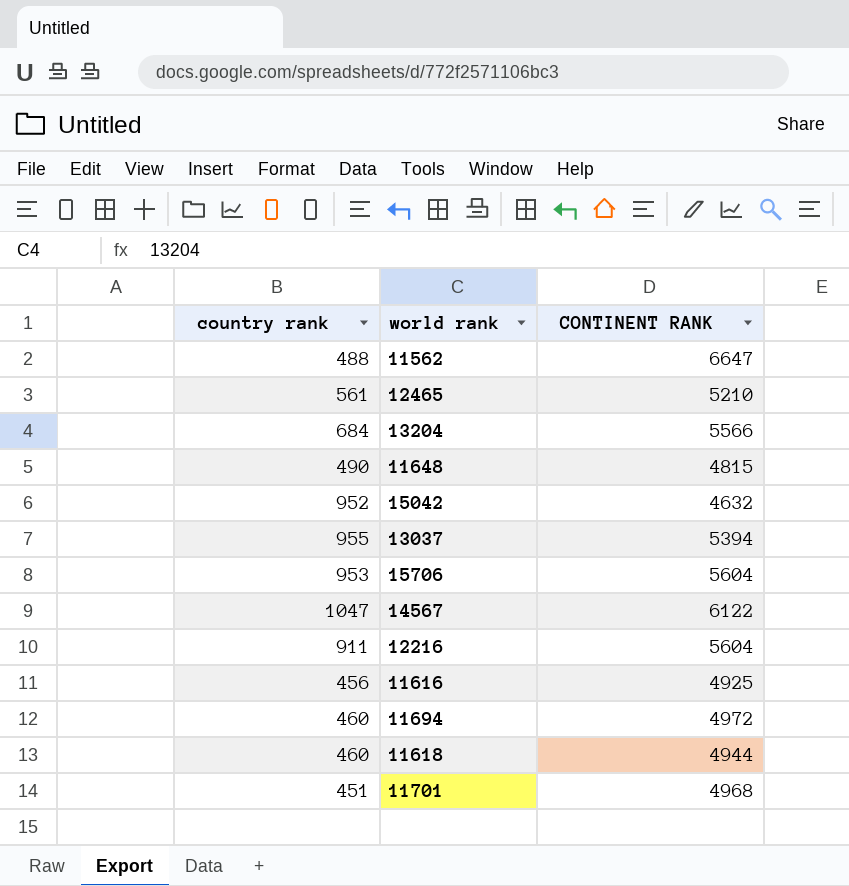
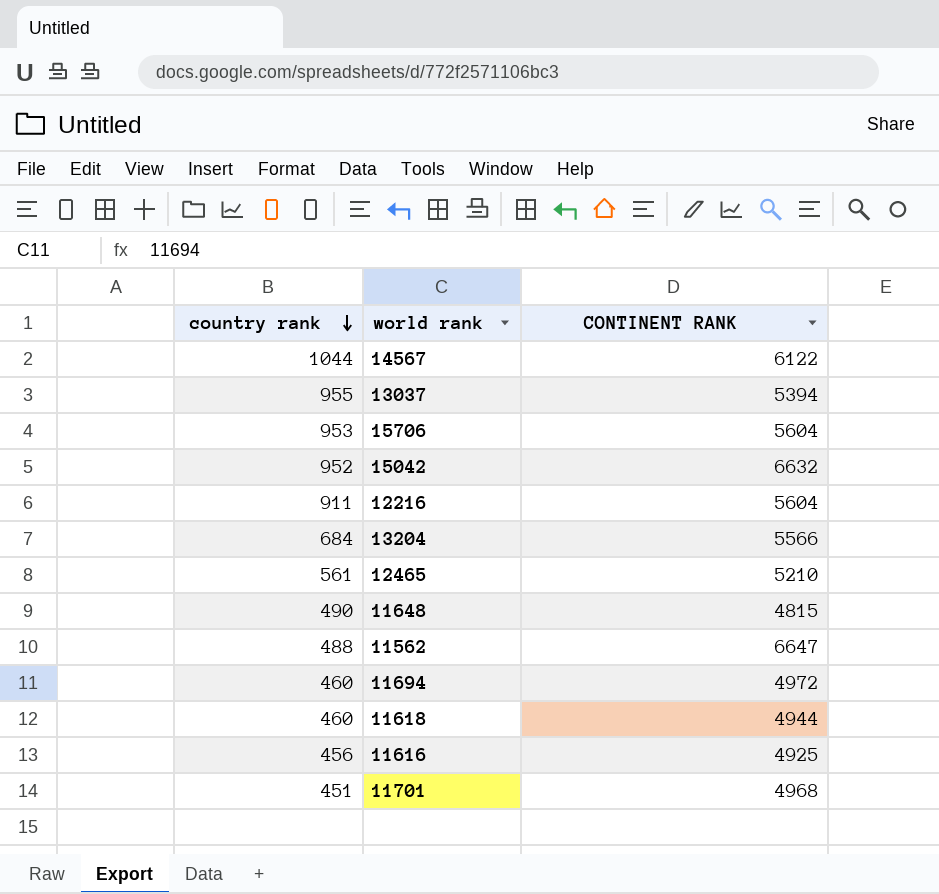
row order: none -> country rank descending
14567 | country rank: 1047 -> 1044
15042 | CONTINENT RANK: 4632 -> 6632

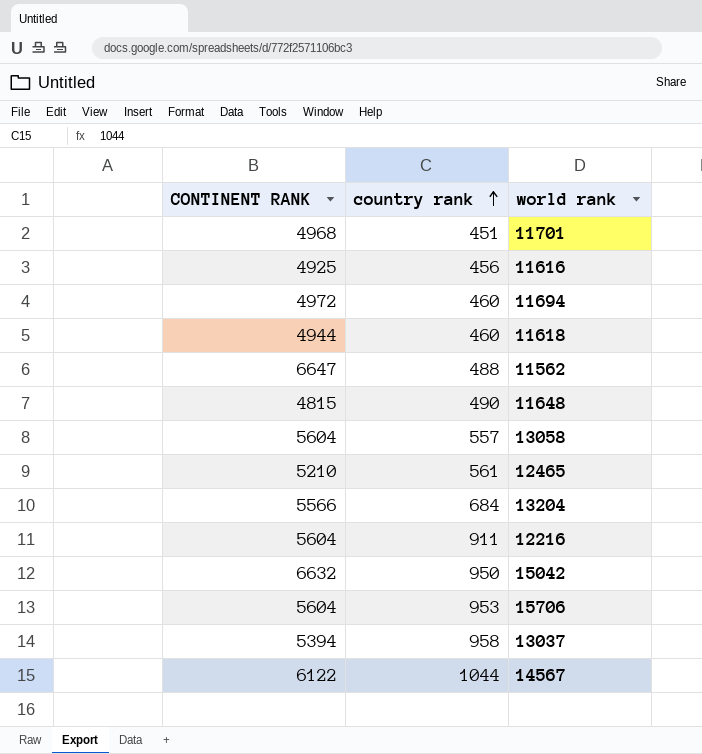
row order: country rank descending -> country rank ascending
column CONTINENT RANK | position: 3 -> 1
row 13058: none -> 5604 | 557
15042 | country rank: 952 -> 950
13037 | country rank: 955 -> 958

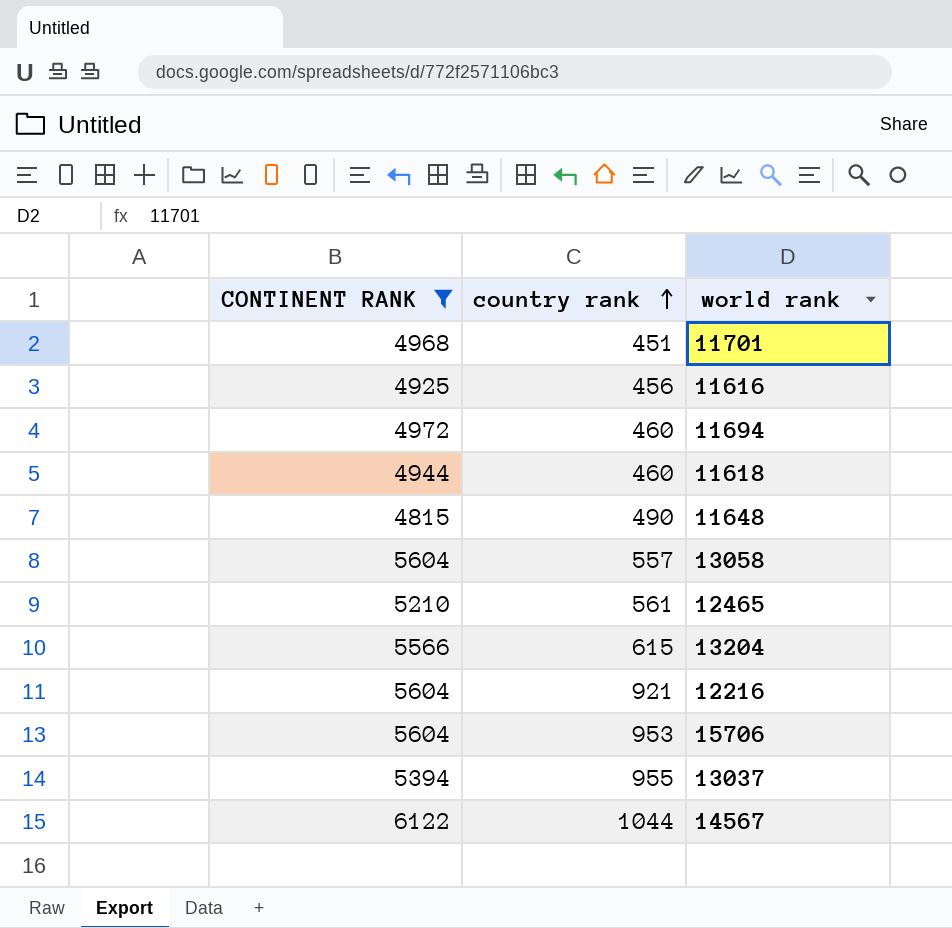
filter: none -> CONTINENT RANK <= 6122
13204 | country rank: 684 -> 615
12216 | country rank: 911 -> 921
13037 | country rank: 958 -> 955

